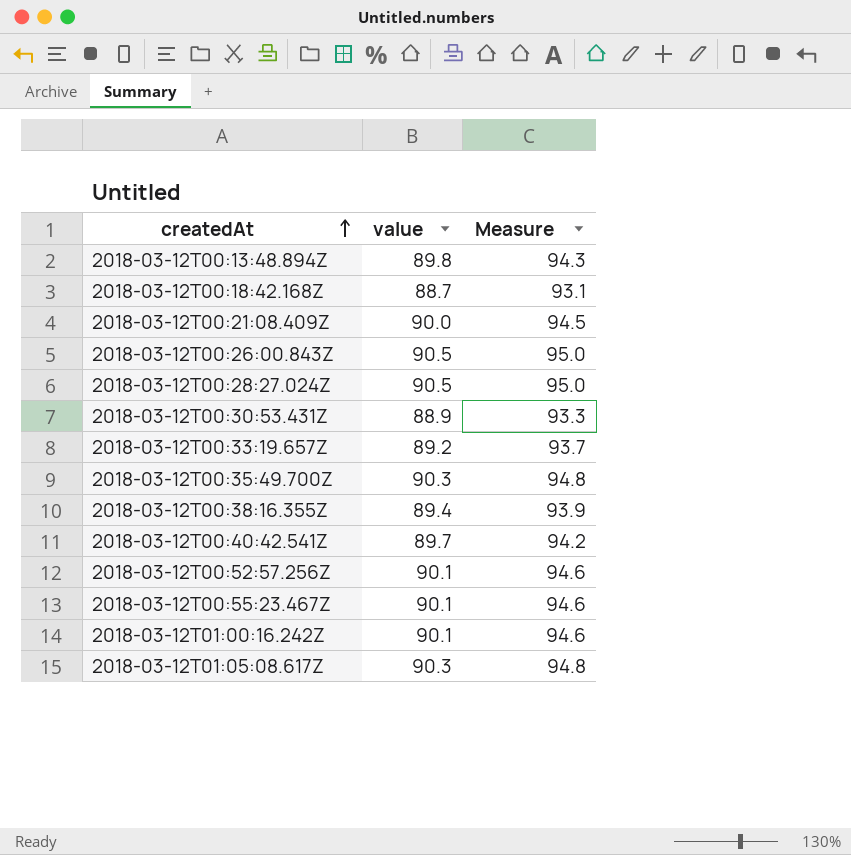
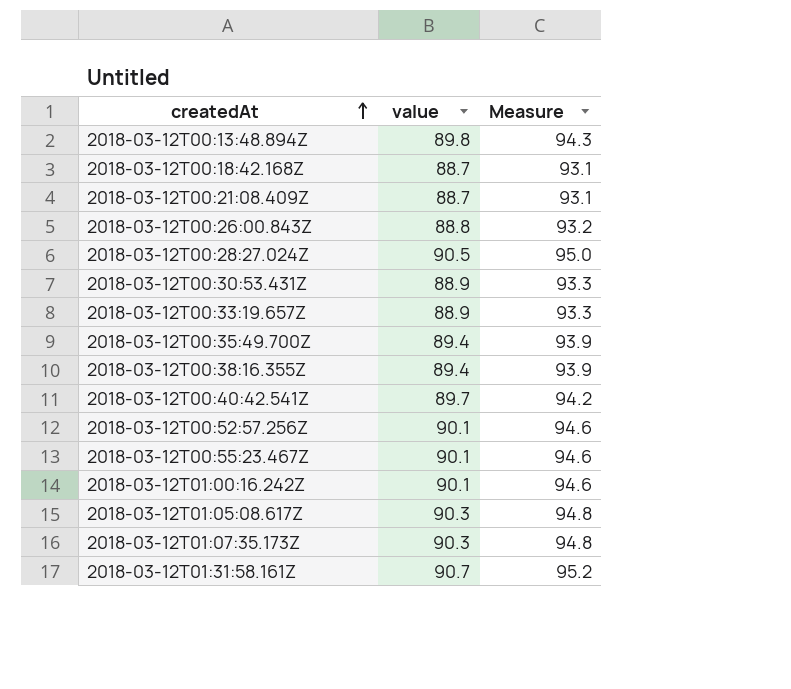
2018-03-12T00:21:08.409Z | value: 90.0 -> 88.7
2018-03-12T00:21:08.409Z | Measure: 94.5 -> 93.1
2018-03-12T00:26:00.843Z | value: 90.5 -> 88.8
2018-03-12T00:26:00.843Z | Measure: 95.0 -> 93.2
2018-03-12T00:33:19.657Z | value: 89.2 -> 88.9
2018-03-12T00:33:19.657Z | Measure: 93.7 -> 93.3
2018-03-12T00:35:49.700Z | value: 90.3 -> 89.4
2018-03-12T00:35:49.700Z | Measure: 94.8 -> 93.9
row 2018-03-12T01:07:35.173Z: none -> 90.3 | 94.8
row 2018-03-12T01:31:58.161Z: none -> 90.7 | 95.2

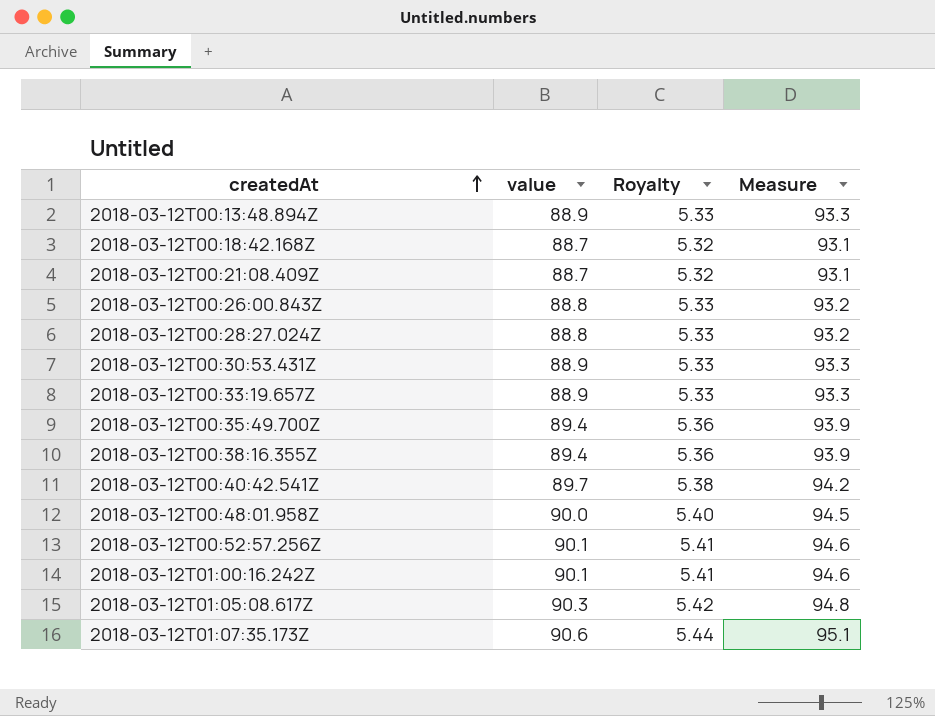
column Royalty | formula: none -> [value] * 0.06
row 2018-03-12T00:55:23.467Z: 90.1 | 94.6 -> none
row 2018-03-12T01:31:58.161Z: 90.7 | 95.2 -> none
2018-03-12T00:13:48.894Z | value: 89.8 -> 88.9
2018-03-12T00:13:48.894Z | Measure: 94.3 -> 93.3
2018-03-12T00:28:27.024Z | value: 90.5 -> 88.8
2018-03-12T00:28:27.024Z | Measure: 95.0 -> 93.2
row 2018-03-12T00:48:01.958Z: none -> 90.0 | 5.40 | 94.5
2018-03-12T01:07:35.173Z | value: 90.3 -> 90.6
2018-03-12T01:07:35.173Z | Measure: 94.8 -> 95.1

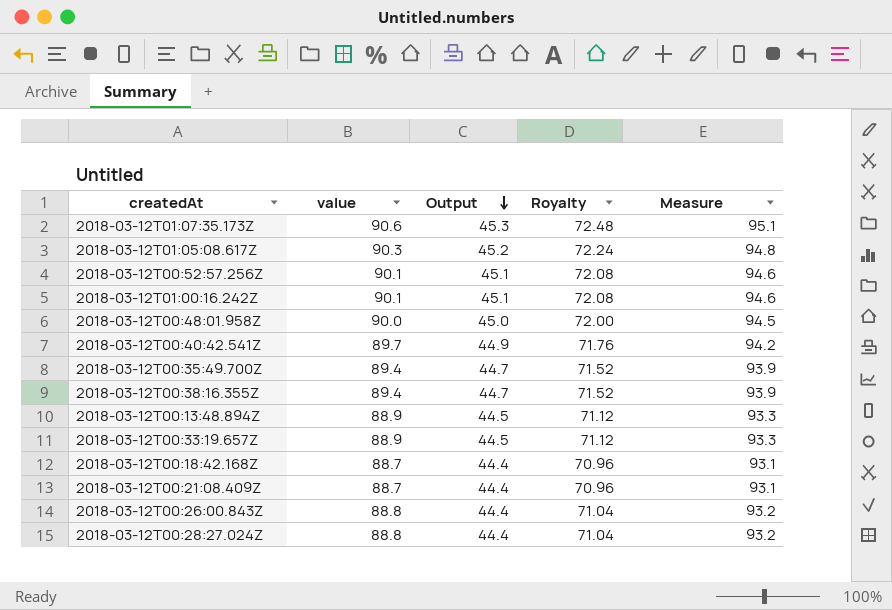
row order: createdAt ascending -> Output descending
column Output | formula: none -> [value] * 0.5
column Royalty | formula: [value] * 0.06 -> [value] * 0.8
row 2018-03-12T00:30:53.431Z: 88.9 | 5.33 | 93.3 -> none

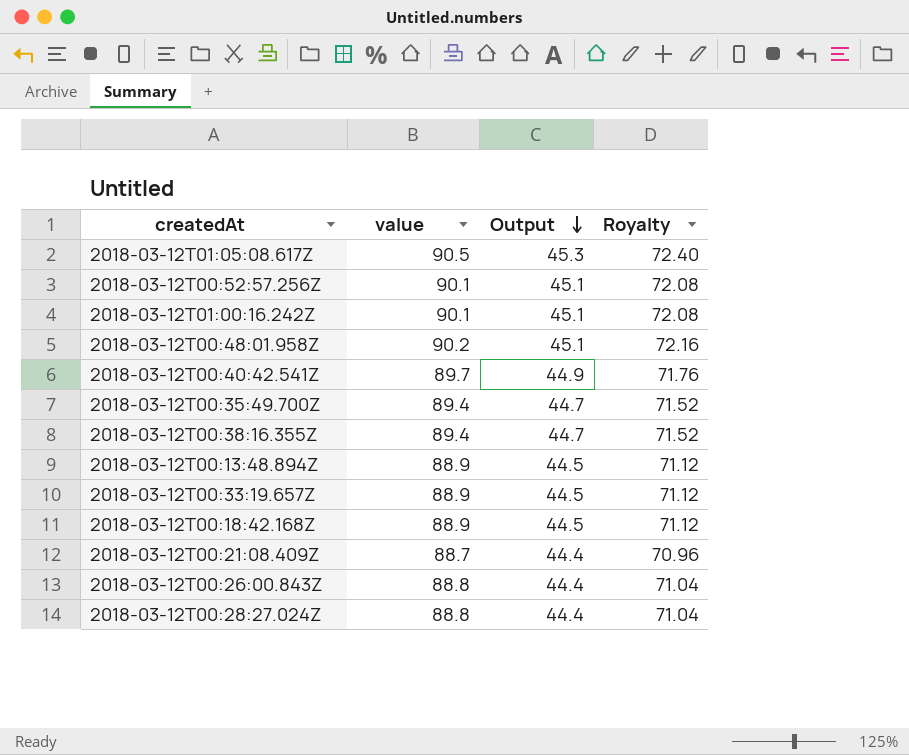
column Measure | formula: [value] * 1.05 -> none
row 2018-03-12T01:07:35.173Z: 90.6 | 45.3 | 72.48 | 95.1 -> none
2018-03-12T01:05:08.617Z | value: 90.3 -> 90.5
2018-03-12T01:05:08.617Z | Output: 45.2 -> 45.3
2018-03-12T01:05:08.617Z | Royalty: 72.24 -> 72.40
2018-03-12T00:48:01.958Z | value: 90.0 -> 90.2
2018-03-12T00:48:01.958Z | Output: 45.0 -> 45.1
2018-03-12T00:48:01.958Z | Royalty: 72.00 -> 72.16
2018-03-12T00:18:42.168Z | value: 88.7 -> 88.9
2018-03-12T00:18:42.168Z | Output: 44.4 -> 44.5
2018-03-12T00:18:42.168Z | Royalty: 70.96 -> 71.12

